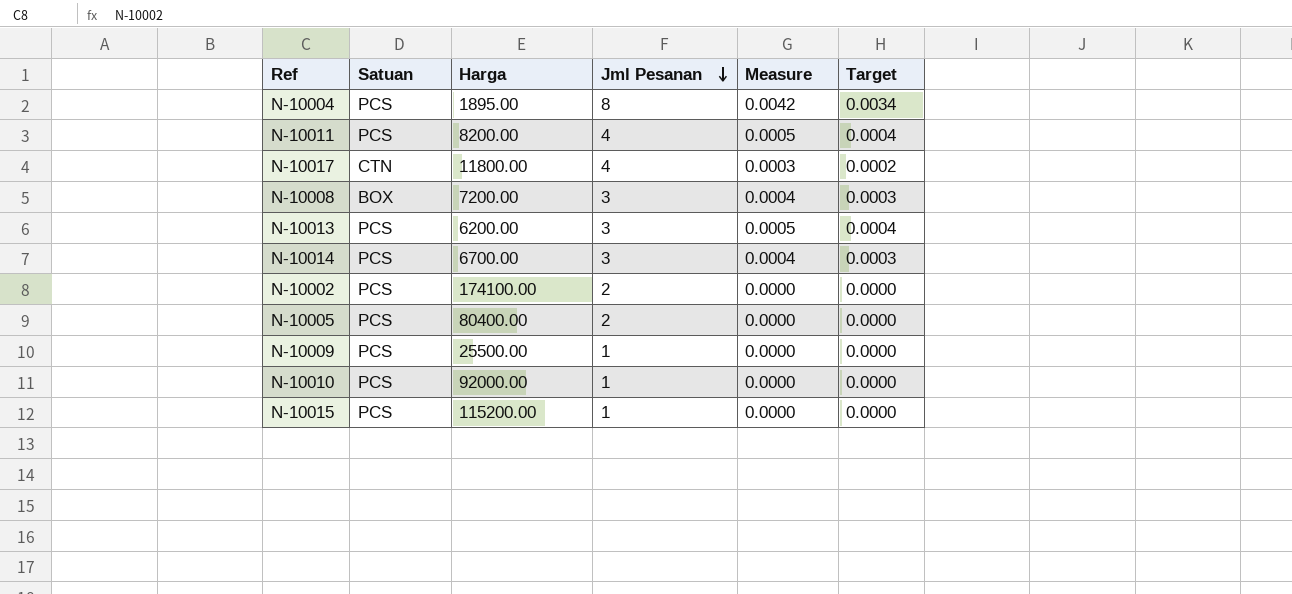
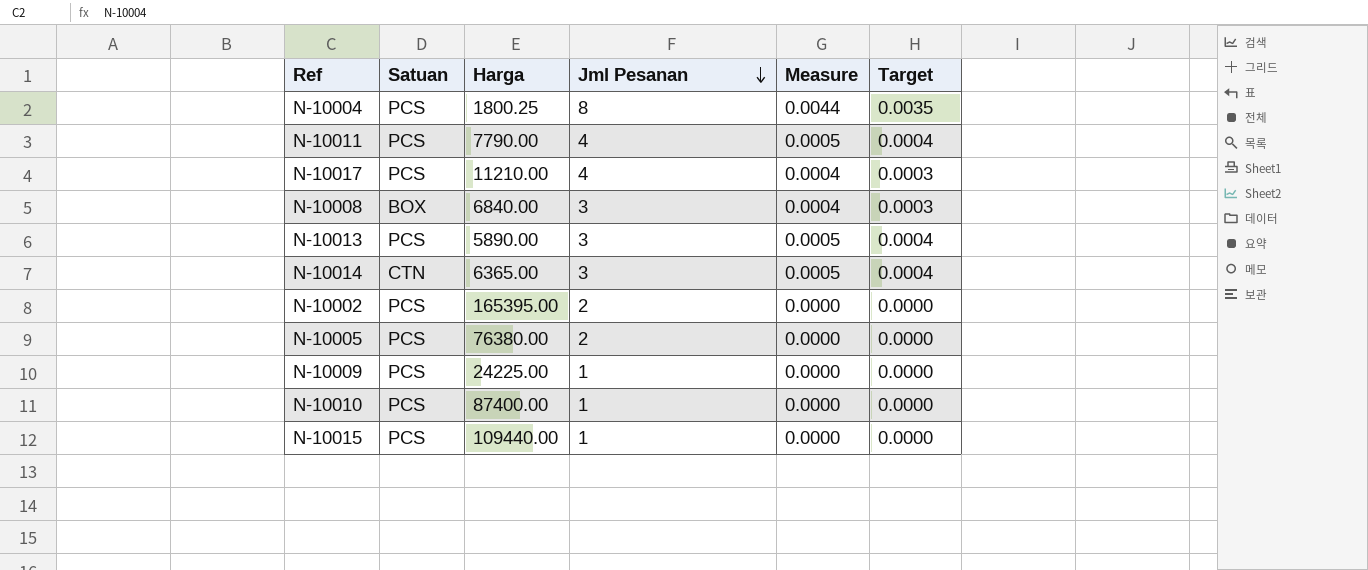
N-10004 | Harga: 1895.00 -> 1800.25
N-10004 | Measure: 0.0042 -> 0.0044
N-10004 | Target: 0.0034 -> 0.0035
N-10011 | Harga: 8200.00 -> 7790.00
N-10017 | Satuan: CTN -> PCS
N-10017 | Harga: 11800.00 -> 11210.00
N-10017 | Measure: 0.0003 -> 0.0004
N-10017 | Target: 0.0002 -> 0.0003
N-10008 | Harga: 7200.00 -> 6840.00
N-10013 | Harga: 6200.00 -> 5890.00
N-10014 | Satuan: PCS -> CTN
N-10014 | Harga: 6700.00 -> 6365.00
N-10014 | Measure: 0.0004 -> 0.0005
N-10014 | Target: 0.0003 -> 0.0004
N-10002 | Harga: 174100.00 -> 165395.00
N-10005 | Harga: 80400.00 -> 76380.00
N-10009 | Harga: 25500.00 -> 24225.00
N-10010 | Harga: 92000.00 -> 87400.00
N-10015 | Harga: 115200.00 -> 109440.00

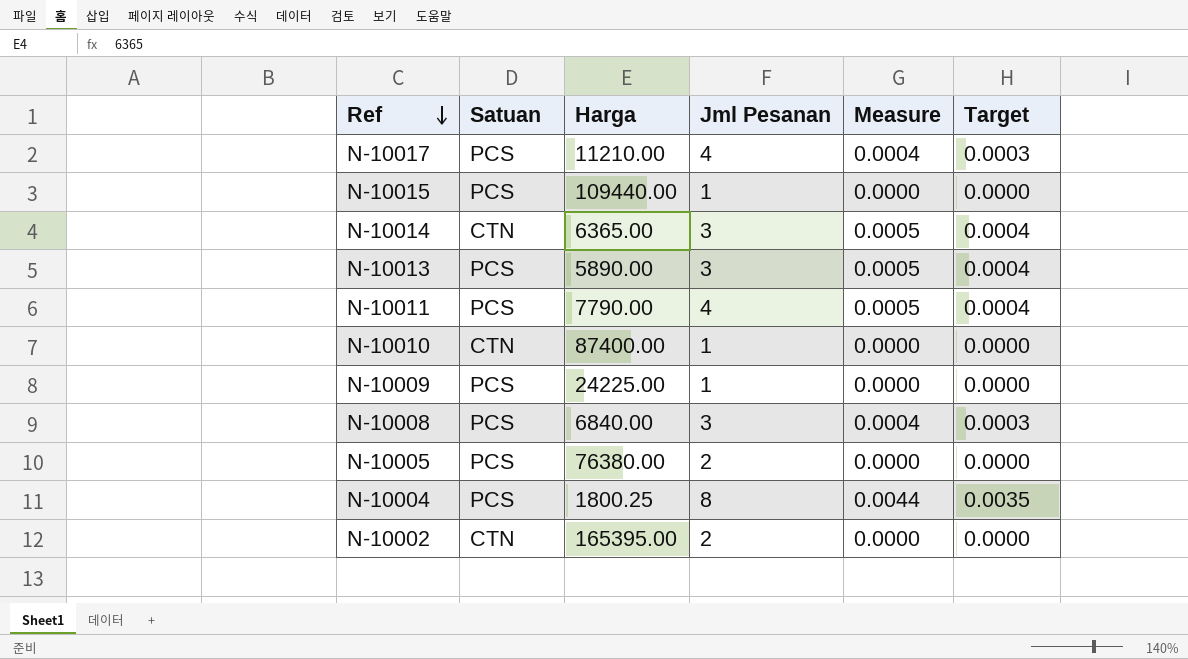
row order: Jml Pesanan descending -> Ref descending
N-10010 | Satuan: PCS -> CTN
N-10008 | Satuan: BOX -> PCS
N-10002 | Satuan: PCS -> CTN

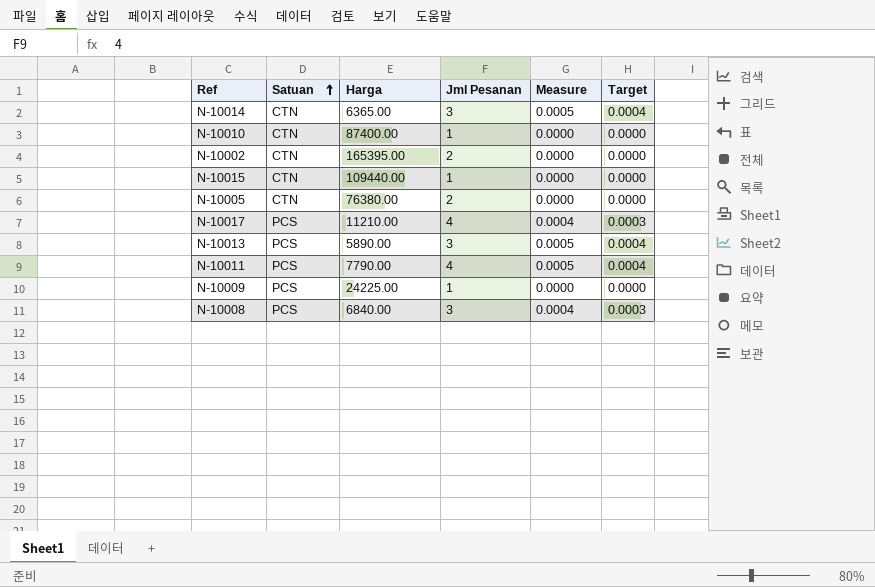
row order: Ref descending -> Satuan ascending
row N-10004: PCS | 1800.25 | 8 | 0.0044 | 0.0035 -> none
N-10015 | Satuan: PCS -> CTN
N-10005 | Satuan: PCS -> CTN

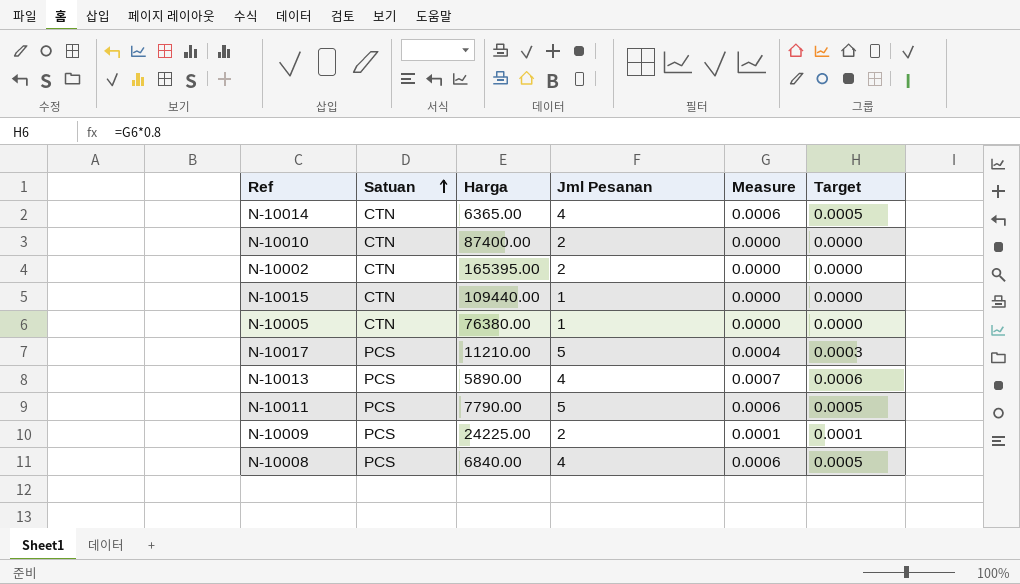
N-10014 | Jml Pesanan: 3 -> 4
N-10014 | Measure: 0.0005 -> 0.0006
N-10014 | Target: 0.0004 -> 0.0005
N-10010 | Jml Pesanan: 1 -> 2
N-10005 | Jml Pesanan: 2 -> 1
N-10017 | Jml Pesanan: 4 -> 5
N-10013 | Jml Pesanan: 3 -> 4
N-10013 | Measure: 0.0005 -> 0.0007
N-10013 | Target: 0.0004 -> 0.0006
N-10011 | Jml Pesanan: 4 -> 5
N-10011 | Measure: 0.0005 -> 0.0006
N-10011 | Target: 0.0004 -> 0.0005
N-10009 | Jml Pesanan: 1 -> 2
N-10009 | Measure: 0.0000 -> 0.0001
N-10009 | Target: 0.0000 -> 0.0001
N-10008 | Jml Pesanan: 3 -> 4
N-10008 | Measure: 0.0004 -> 0.0006
N-10008 | Target: 0.0003 -> 0.0005

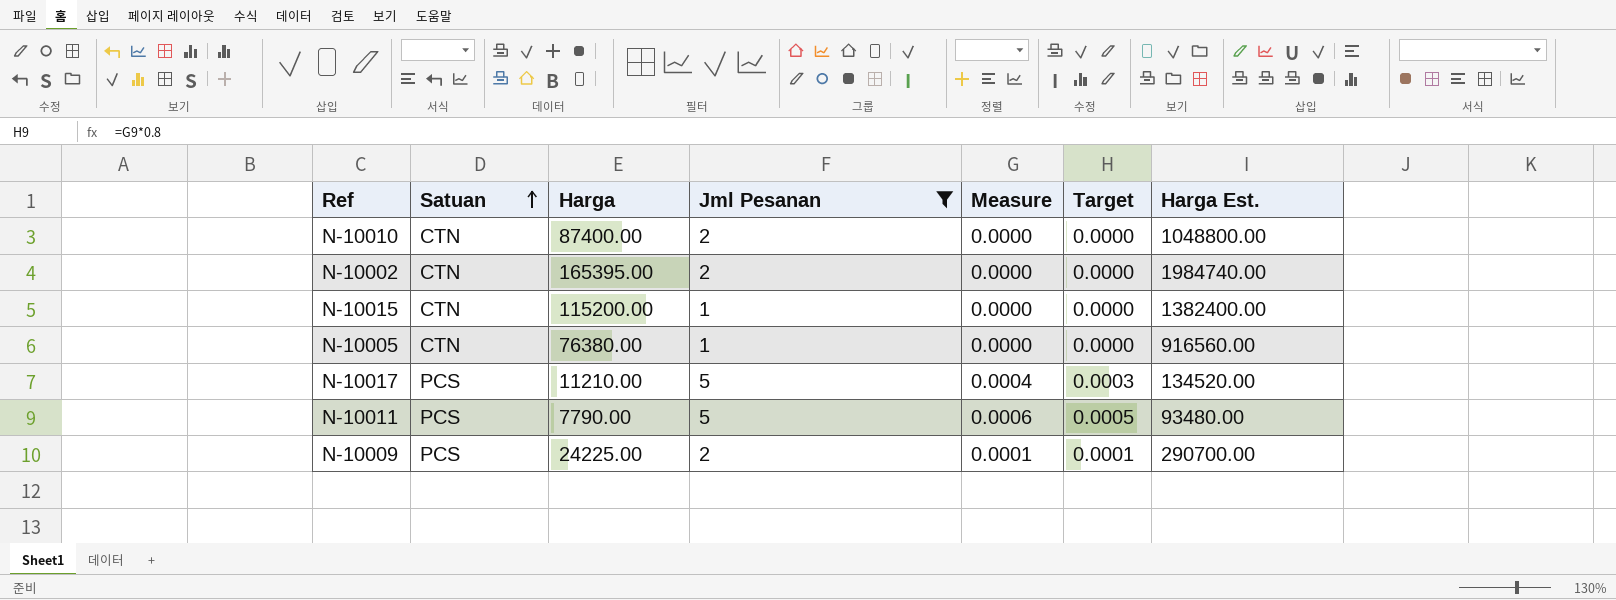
filter: none -> Jml Pesanan != 4
column Harga Est. | formula: none -> [Harga] * 12
N-10015 | Harga: 109440.00 -> 115200.00

